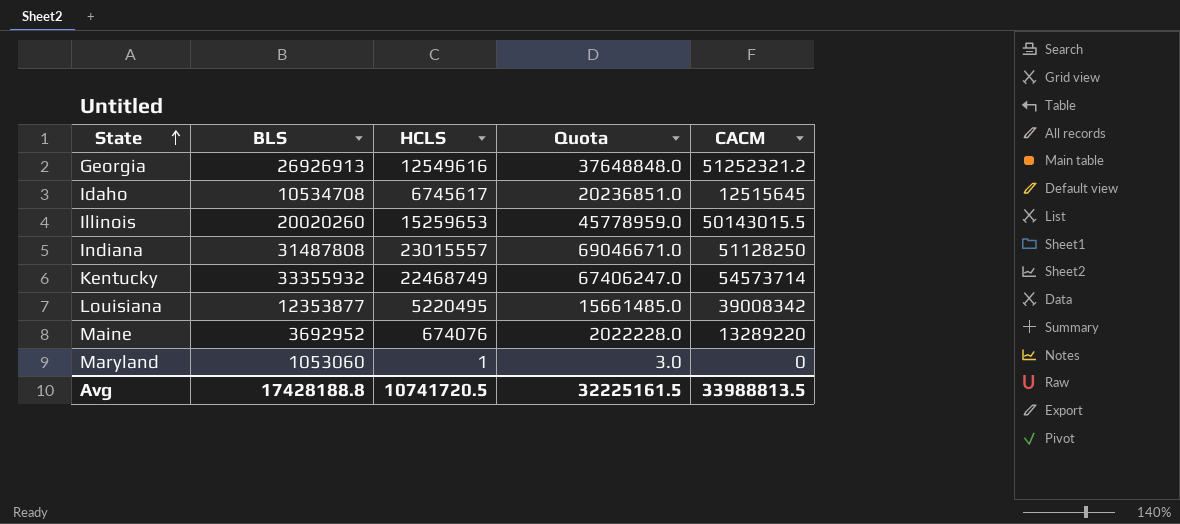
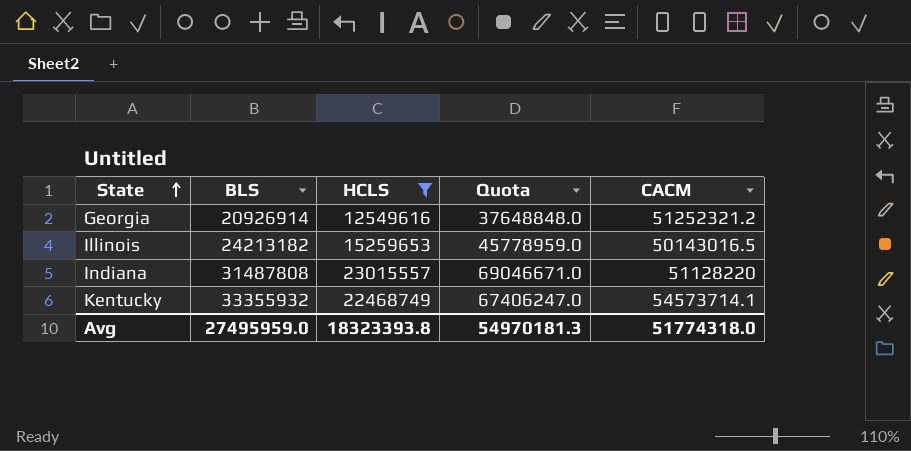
filter: none -> HCLS >= 12549616
Georgia | BLS: 26926913 -> 20926914
Illinois | BLS: 20020260 -> 24213182
Illinois | CACM: 50143015.5 -> 50143016.5
Indiana | CACM: 51128250 -> 51128220
Kentucky | CACM: 54573714 -> 54573714.1
Avg | BLS: 17428188.8 -> 27495959.0
Avg | HCLS: 10741720.5 -> 18323393.8
Avg | Quota: 32225161.5 -> 54970181.3
Avg | CACM: 33988813.5 -> 51774318.0

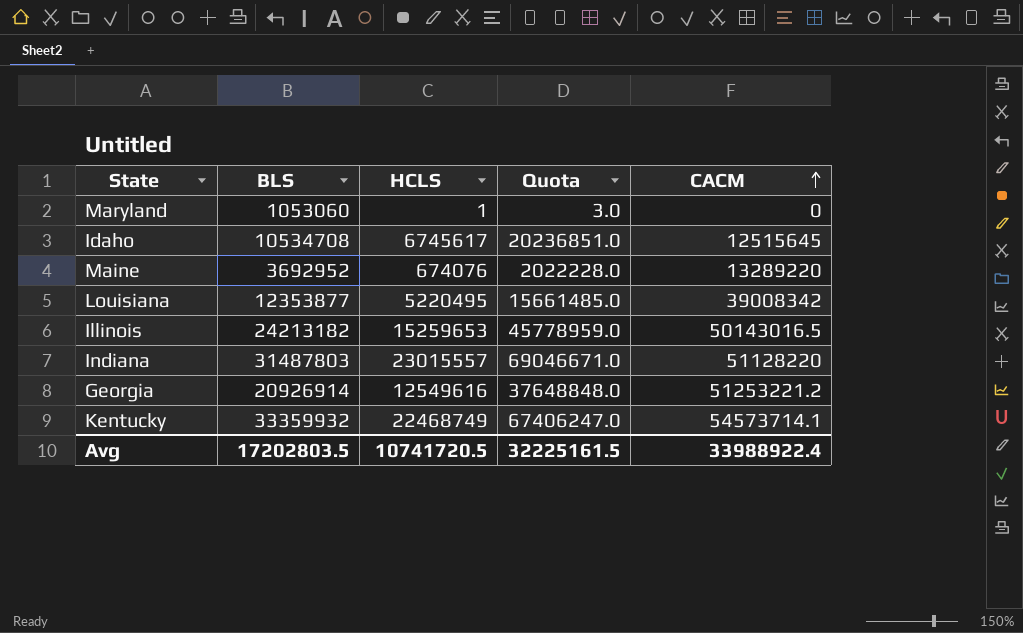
filter: HCLS >= 12549616 -> none
row order: State ascending -> CACM ascending
Indiana | BLS: 31487808 -> 31487803
Georgia | CACM: 51252321.2 -> 51253221.2
Kentucky | BLS: 33355932 -> 33359932
Avg | BLS: 27495959.0 -> 17202803.5
Avg | HCLS: 18323393.8 -> 10741720.5
Avg | Quota: 54970181.3 -> 32225161.5
Avg | CACM: 51774318.0 -> 33988922.4

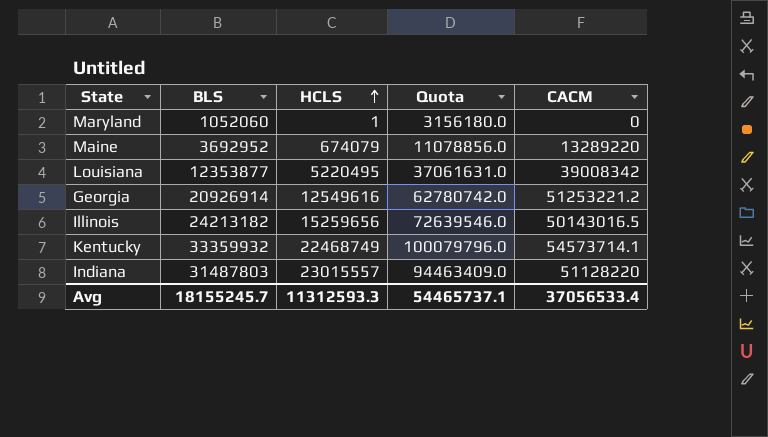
row order: CACM ascending -> HCLS ascending
column Quota | formula: [HCLS] * 3 -> [BLS] * 3
row Idaho: 10534708 | 6745617 | 20236851.0 | 12515645 -> none
Maryland | BLS: 1053060 -> 1052060
Maine | HCLS: 674076 -> 674079
Illinois | HCLS: 15259653 -> 15259656
Avg | BLS: 17202803.5 -> 18155245.7
Avg | HCLS: 10741720.5 -> 11312593.3
Avg | Quota: 32225161.5 -> 54465737.1
Avg | CACM: 33988922.4 -> 37056533.4

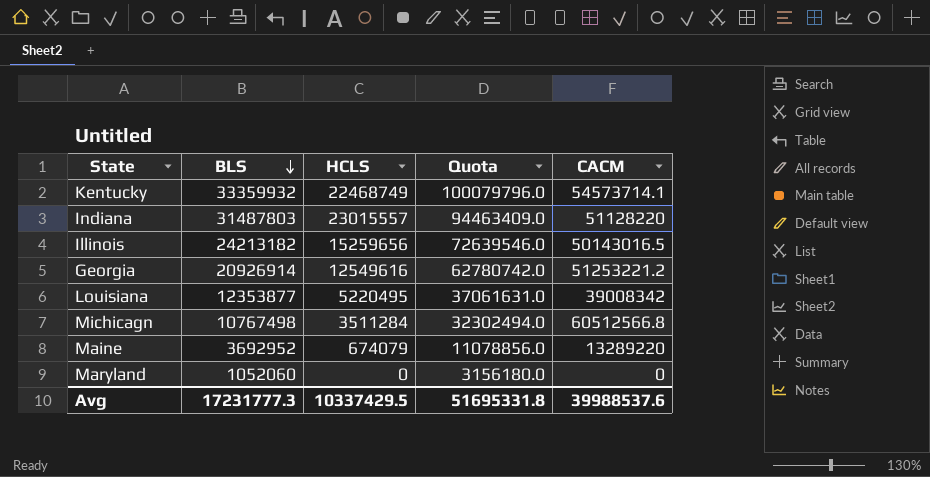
row order: HCLS ascending -> BLS descending
row Michicagn: none -> 10767498 | 3511284 | 32302494.0 | 60512566.8
Maryland | HCLS: 1 -> 0
Avg | BLS: 18155245.7 -> 17231777.3
Avg | HCLS: 11312593.3 -> 10337429.5
Avg | Quota: 54465737.1 -> 51695331.8
Avg | CACM: 37056533.4 -> 39988537.6

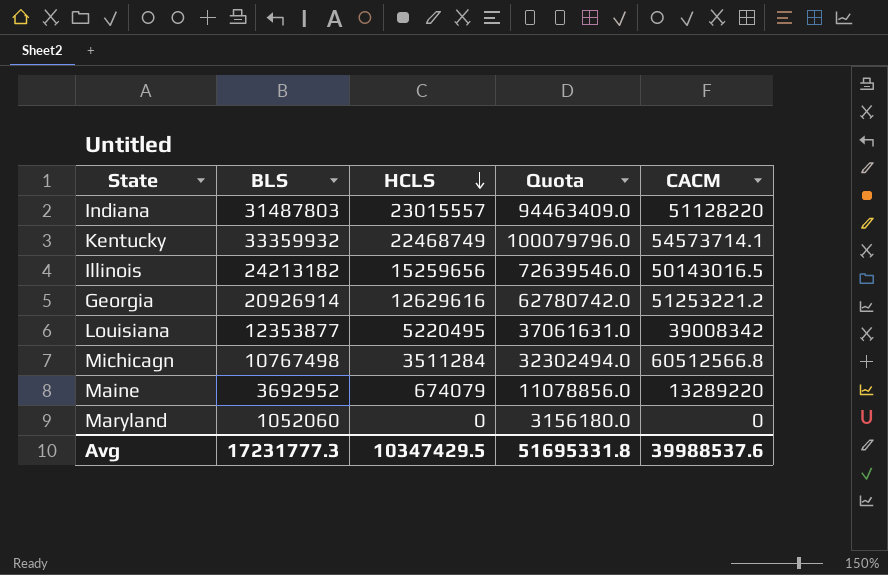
row order: BLS descending -> HCLS descending
Georgia | HCLS: 12549616 -> 12629616
Avg | HCLS: 10337429.5 -> 10347429.5

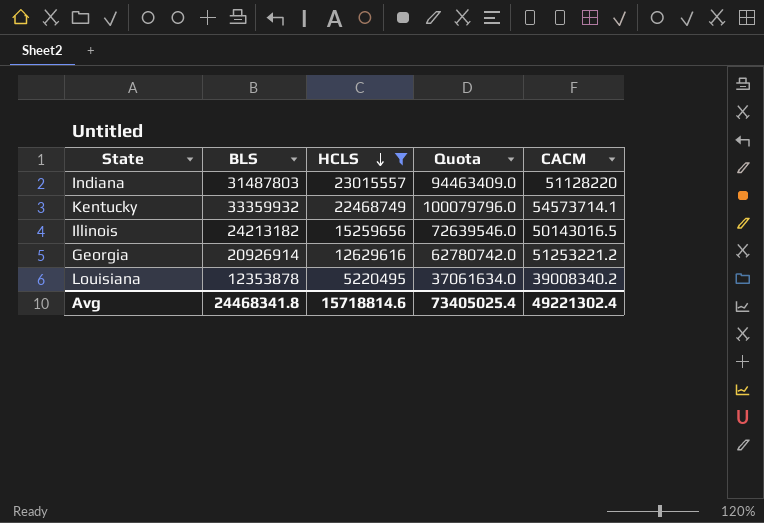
filter: none -> HCLS >= 5220495
Louisiana | BLS: 12353877 -> 12353878
Louisiana | Quota: 37061631.0 -> 37061634.0
Louisiana | CACM: 39008342 -> 39008340.2
Avg | BLS: 17231777.3 -> 24468341.8
Avg | HCLS: 10347429.5 -> 15718814.6
Avg | Quota: 51695331.8 -> 73405025.4
Avg | CACM: 39988537.6 -> 49221302.4

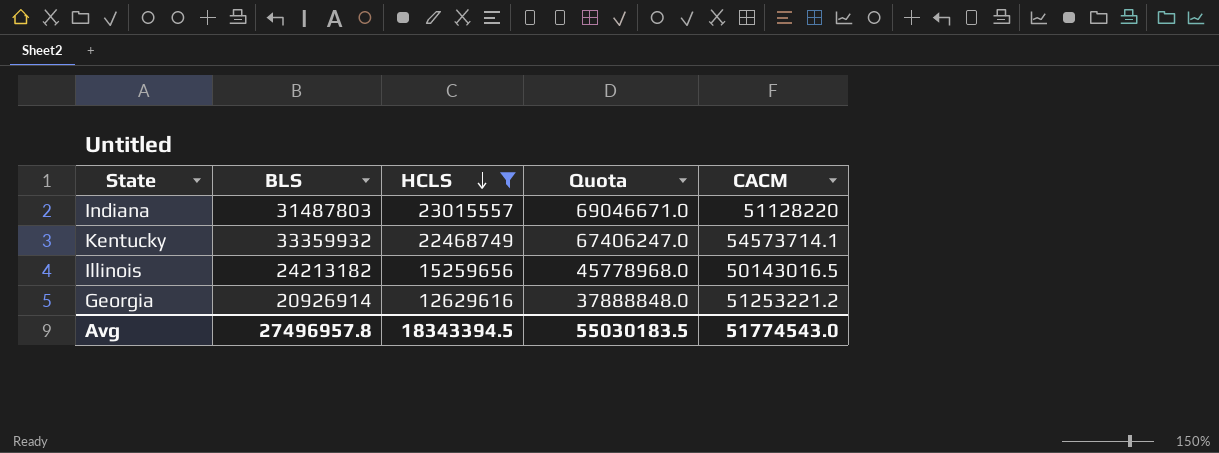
column Quota | formula: [BLS] * 3 -> [HCLS] * 3
row Louisiana: 12353878 | 5220495 | 37061634.0 | 39008340.2 -> none
Avg | BLS: 24468341.8 -> 27496957.8
Avg | HCLS: 15718814.6 -> 18343394.5
Avg | Quota: 73405025.4 -> 55030183.5
Avg | CACM: 49221302.4 -> 51774543.0

